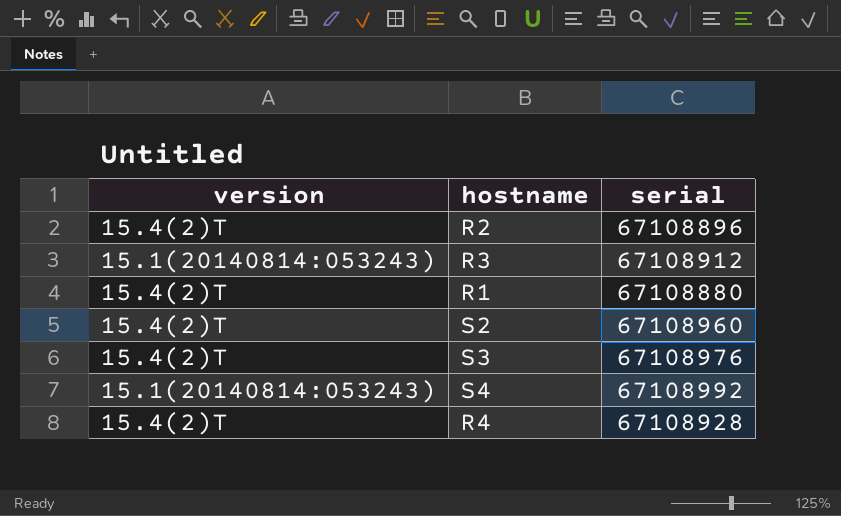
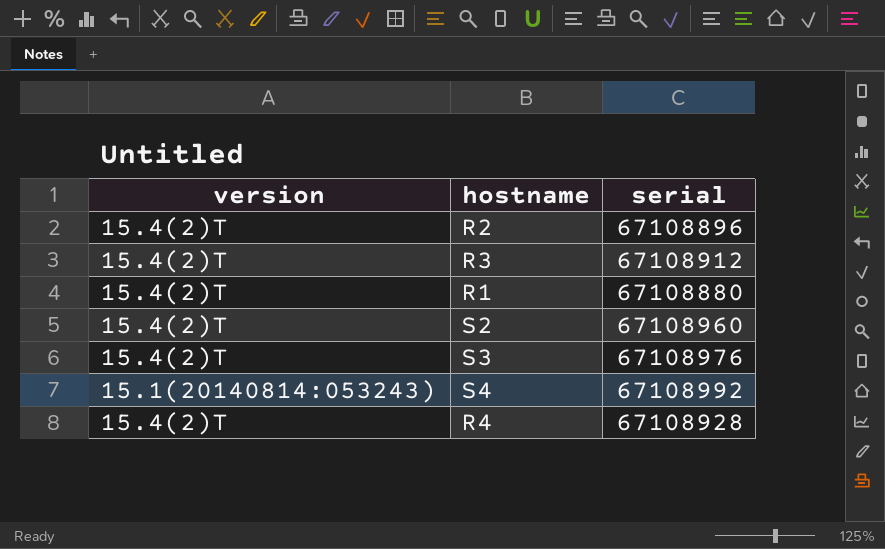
R3 | version: 15.1(20140814:053243) -> 15.4(2)T

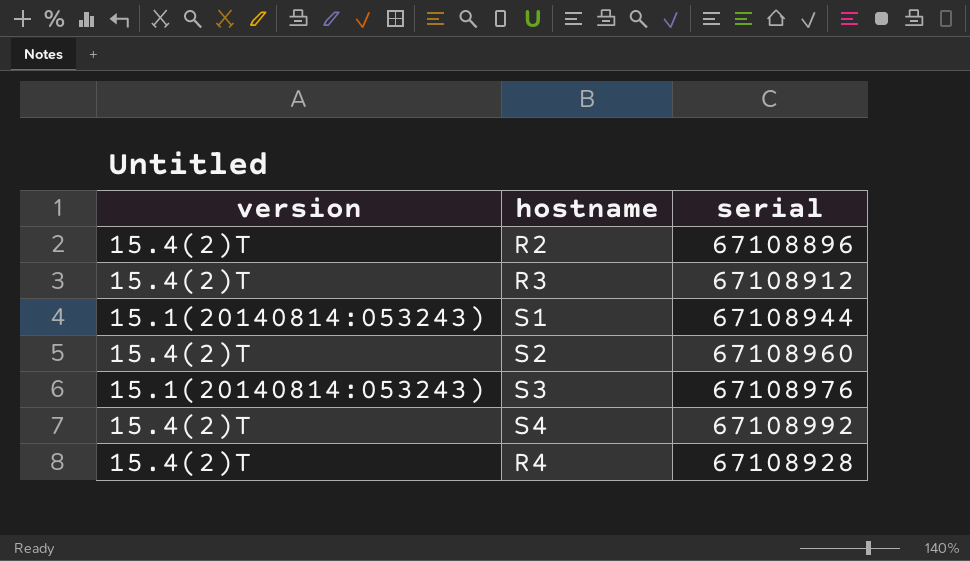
row R1: 15.4(2)T | 67108880 -> none
row S1: none -> 15.1(20140814:053243) | 67108944
S3 | version: 15.4(2)T -> 15.1(20140814:053243)
S4 | version: 15.1(20140814:053243) -> 15.4(2)T

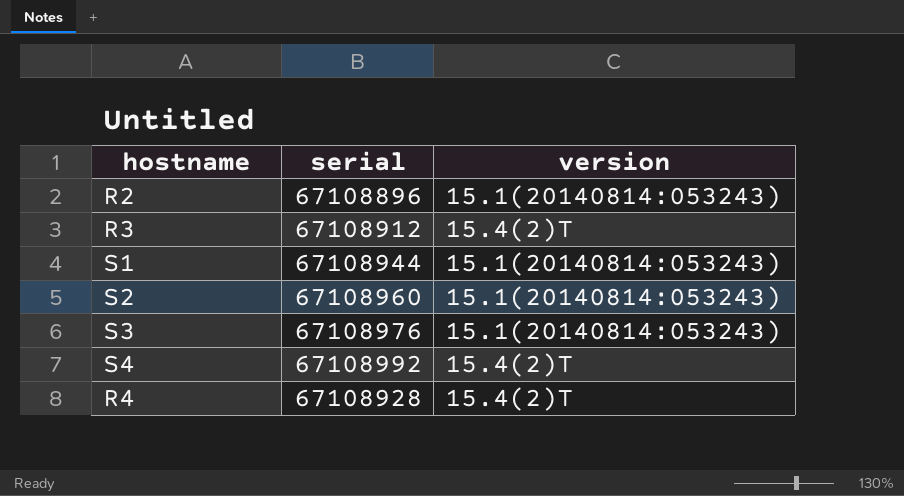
column version | position: 1 -> 3
R2 | version: 15.4(2)T -> 15.1(20140814:053243)
S2 | version: 15.4(2)T -> 15.1(20140814:053243)

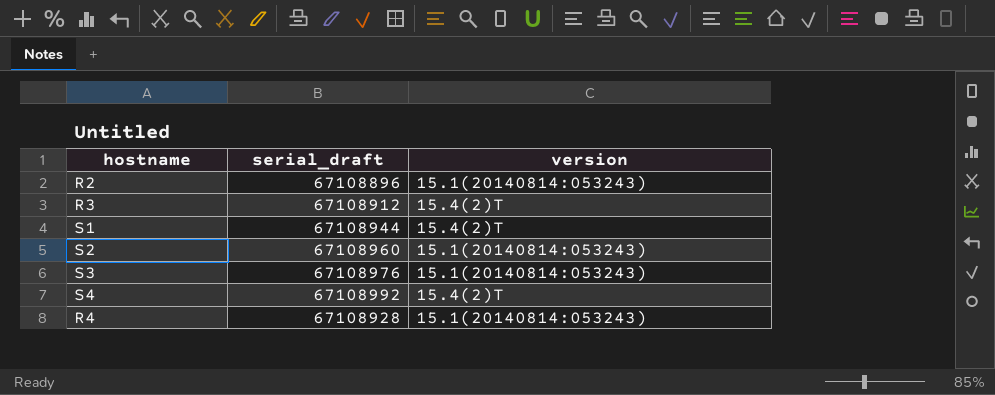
column name: serial -> serial_draft
S1 | version: 15.1(20140814:053243) -> 15.4(2)T
R4 | version: 15.4(2)T -> 15.1(20140814:053243)

